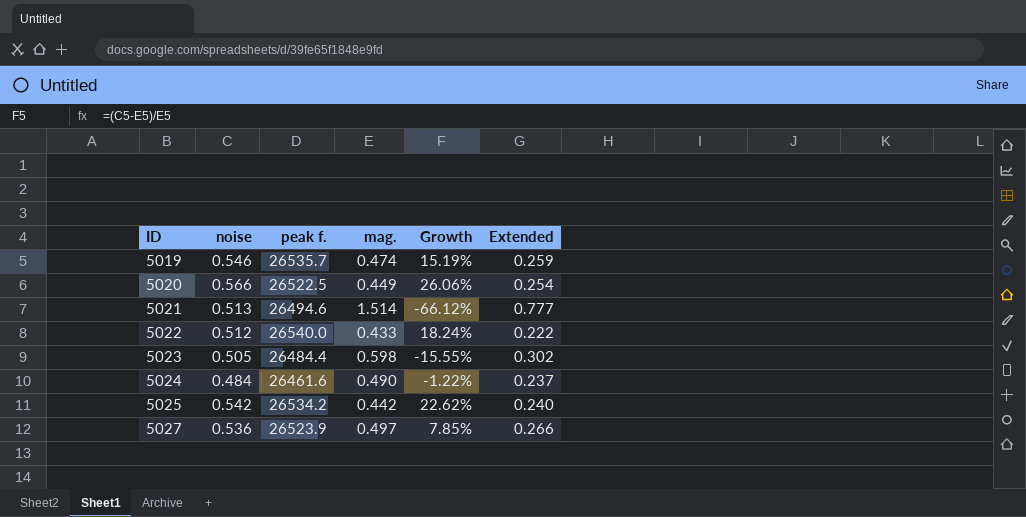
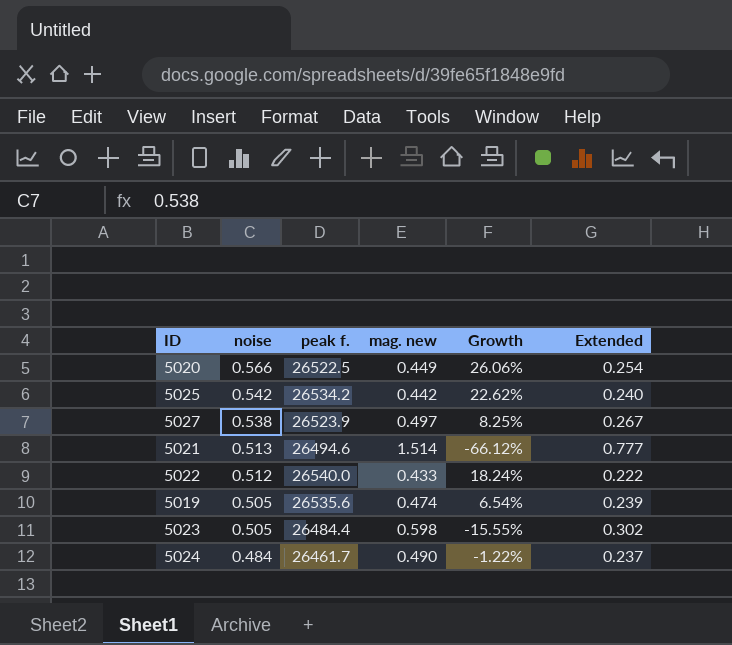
row order: ID ascending -> noise descending
column name: mag. -> mag. new
5027 | noise: 0.536 -> 0.538
5027 | Growth: 7.85% -> 8.25%
5027 | Extended: 0.266 -> 0.267
5019 | noise: 0.546 -> 0.505
5019 | peak f.: 26535.7 -> 26535.6
5019 | Growth: 15.19% -> 6.54%
5019 | Extended: 0.259 -> 0.239
5024 | peak f.: 26461.6 -> 26461.7

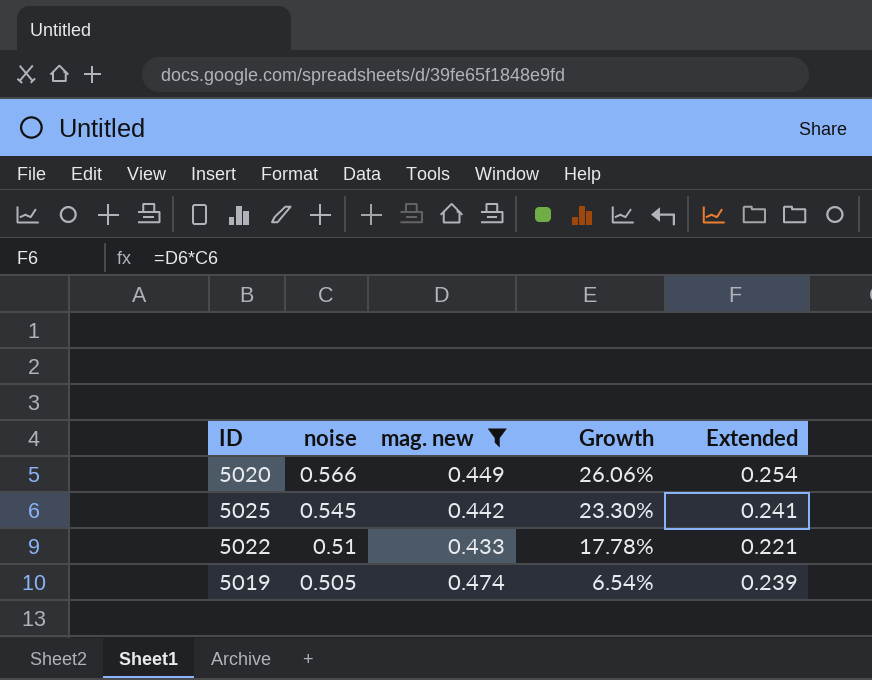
filter: none -> mag. new <= 0.474
column peak f. | position: 3 -> none
5025 | noise: 0.542 -> 0.545
5025 | Growth: 22.62% -> 23.30%
5025 | Extended: 0.240 -> 0.241
5022 | noise: 0.512 -> 0.51
5022 | Growth: 18.24% -> 17.78%
5022 | Extended: 0.222 -> 0.221

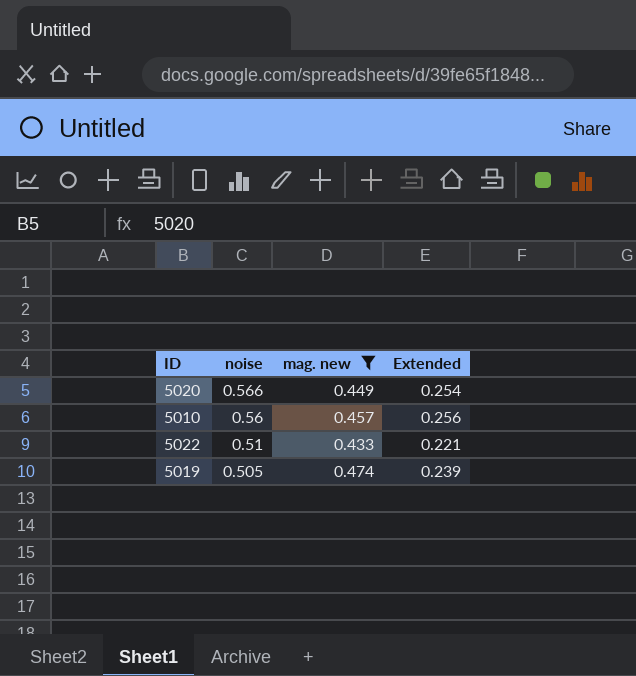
column Growth | formula: ([noise] - [mag. new]) / [mag. new] -> none
row 5025: 0.545 | 0.442 | 23.30% | 0.241 -> none
row 5010: none -> 0.56 | 0.457 | 0.256

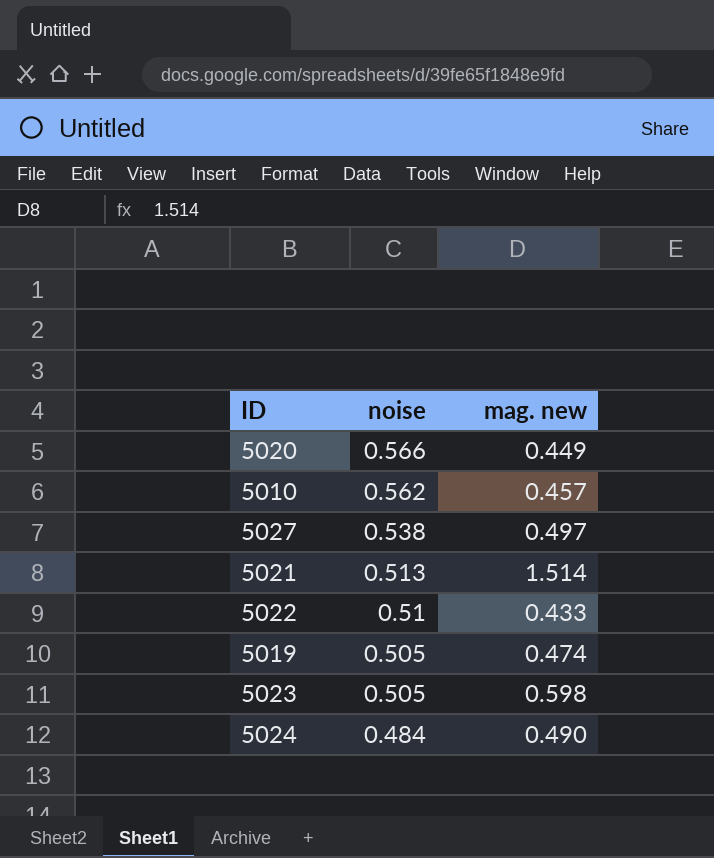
filter: mag. new <= 0.474 -> none
column Extended | formula: [noise] * [mag. new] -> none
5010 | noise: 0.56 -> 0.562

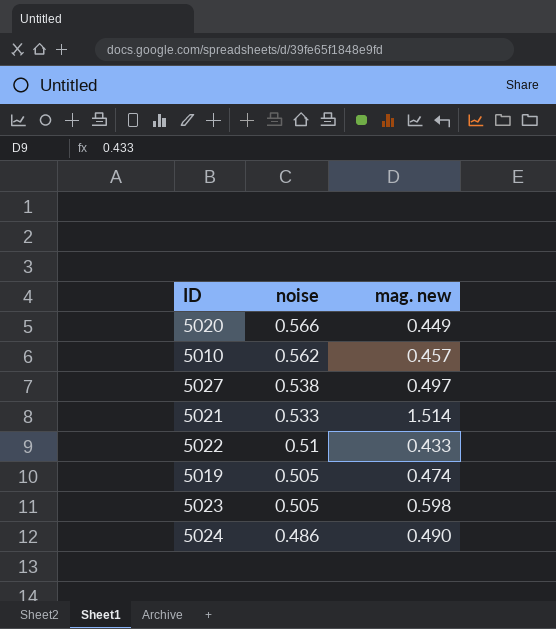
5021 | noise: 0.513 -> 0.533
5024 | noise: 0.484 -> 0.486

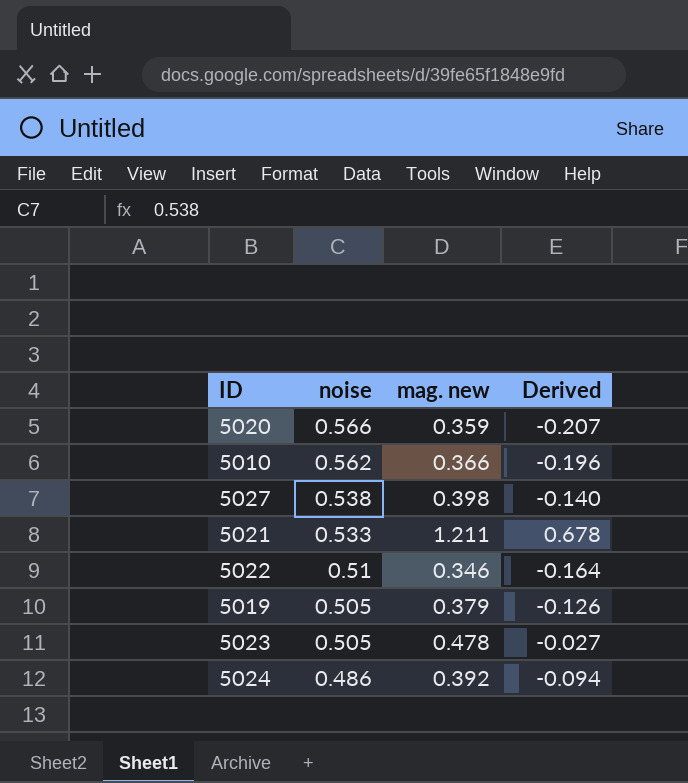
column Derived | formula: none -> [mag. new] - [noise]
5020 | mag. new: 0.449 -> 0.359
5010 | mag. new: 0.457 -> 0.366
5027 | mag. new: 0.497 -> 0.398
5021 | mag. new: 1.514 -> 1.211
5022 | mag. new: 0.433 -> 0.346
5019 | mag. new: 0.474 -> 0.379
5023 | mag. new: 0.598 -> 0.478
5024 | mag. new: 0.490 -> 0.392

